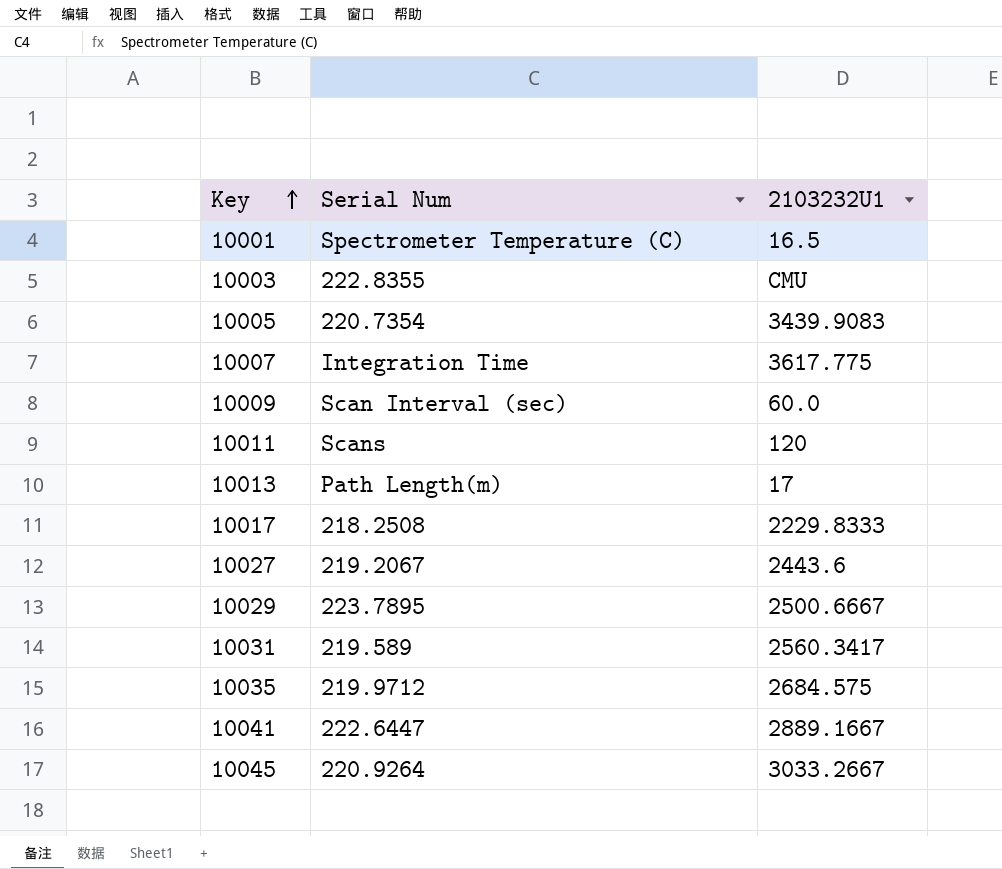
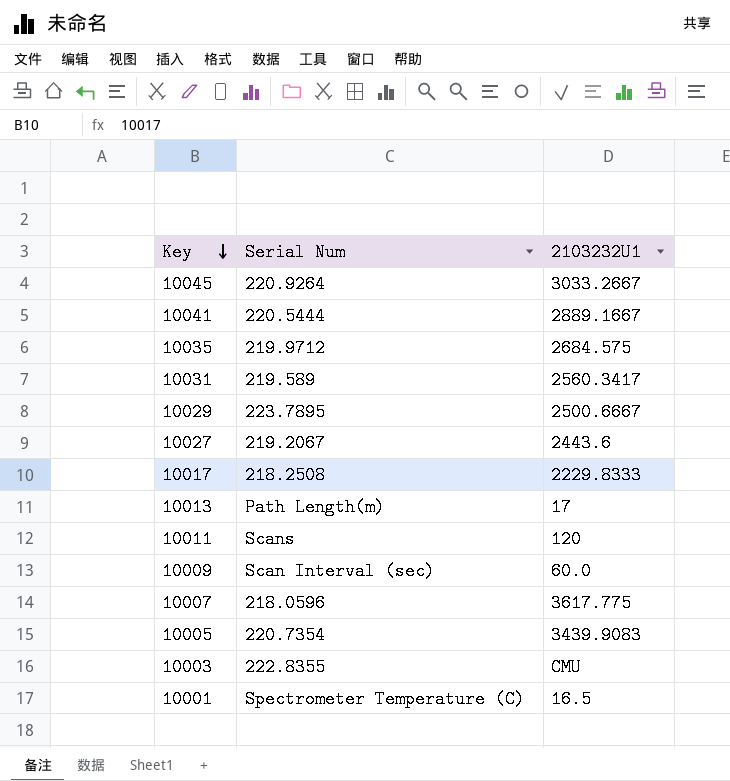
row order: Key ascending -> Key descending
10041 | Serial Num: 222.6447 -> 220.5444
10007 | Serial Num: Integration Time -> 218.0596

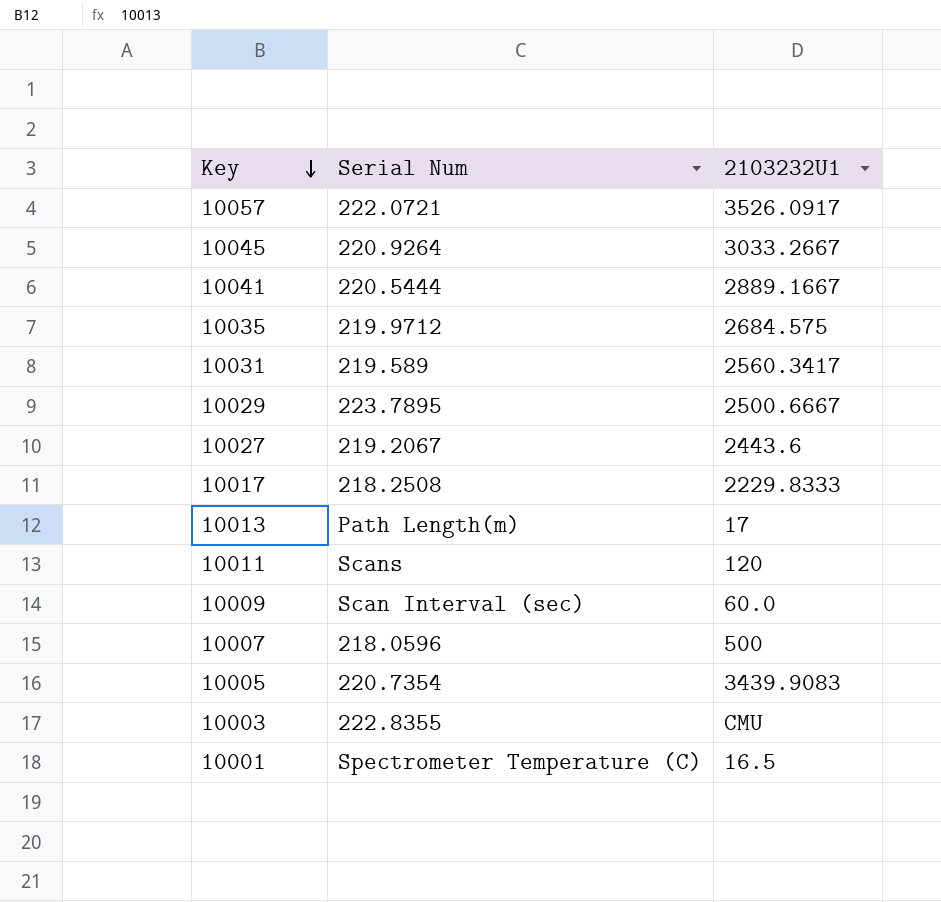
row 10057: none -> 222.0721 | 3526.0917
10007 | 2103232U1: 3617.775 -> 500

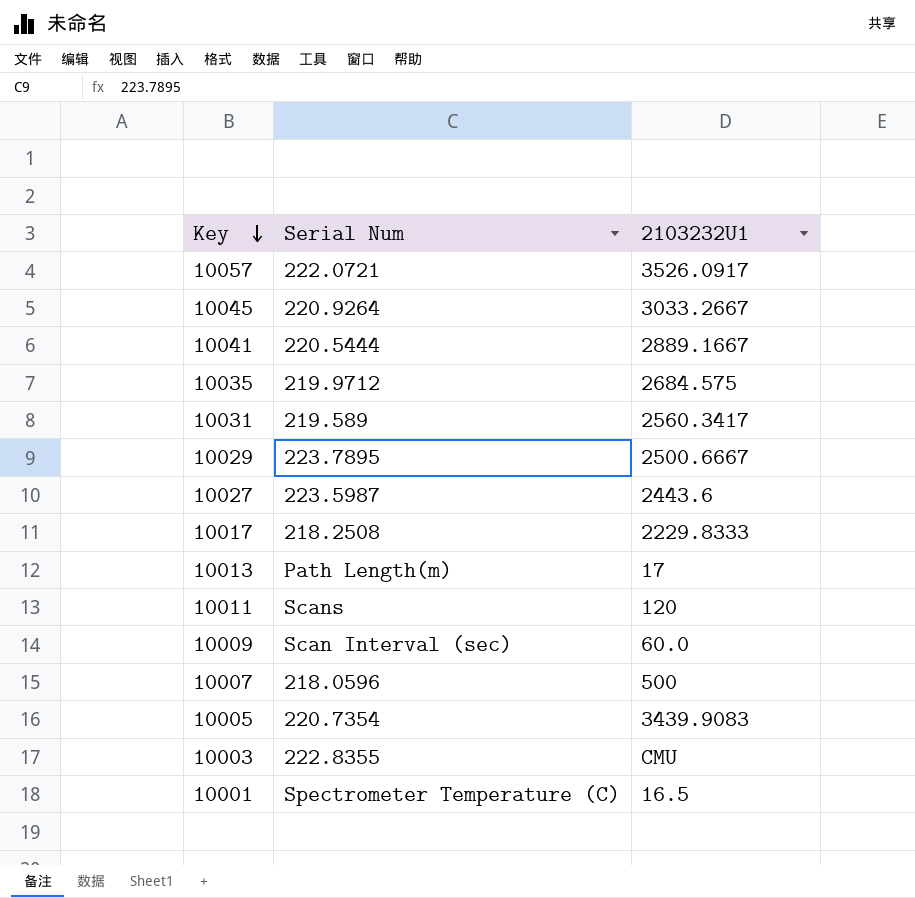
10027 | Serial Num: 219.2067 -> 223.5987

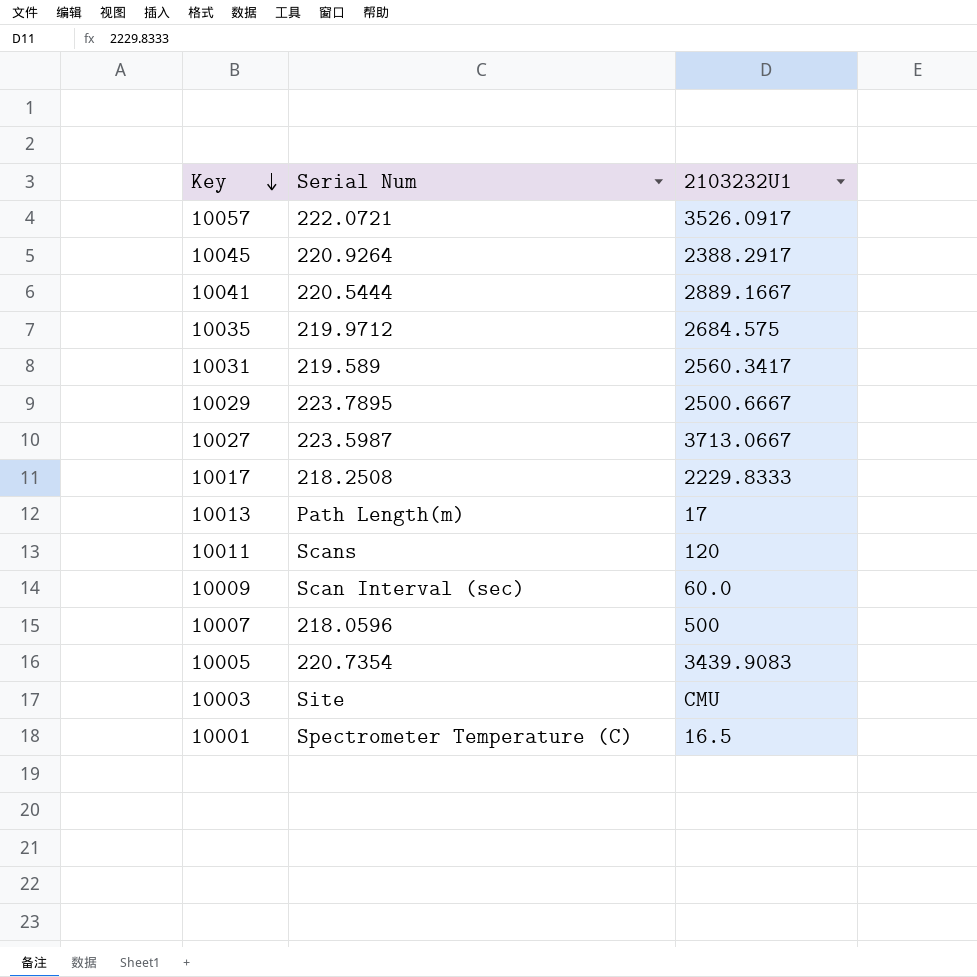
10045 | 2103232U1: 3033.2667 -> 2388.2917
10027 | 2103232U1: 2443.6 -> 3713.0667
10003 | Serial Num: 222.8355 -> Site

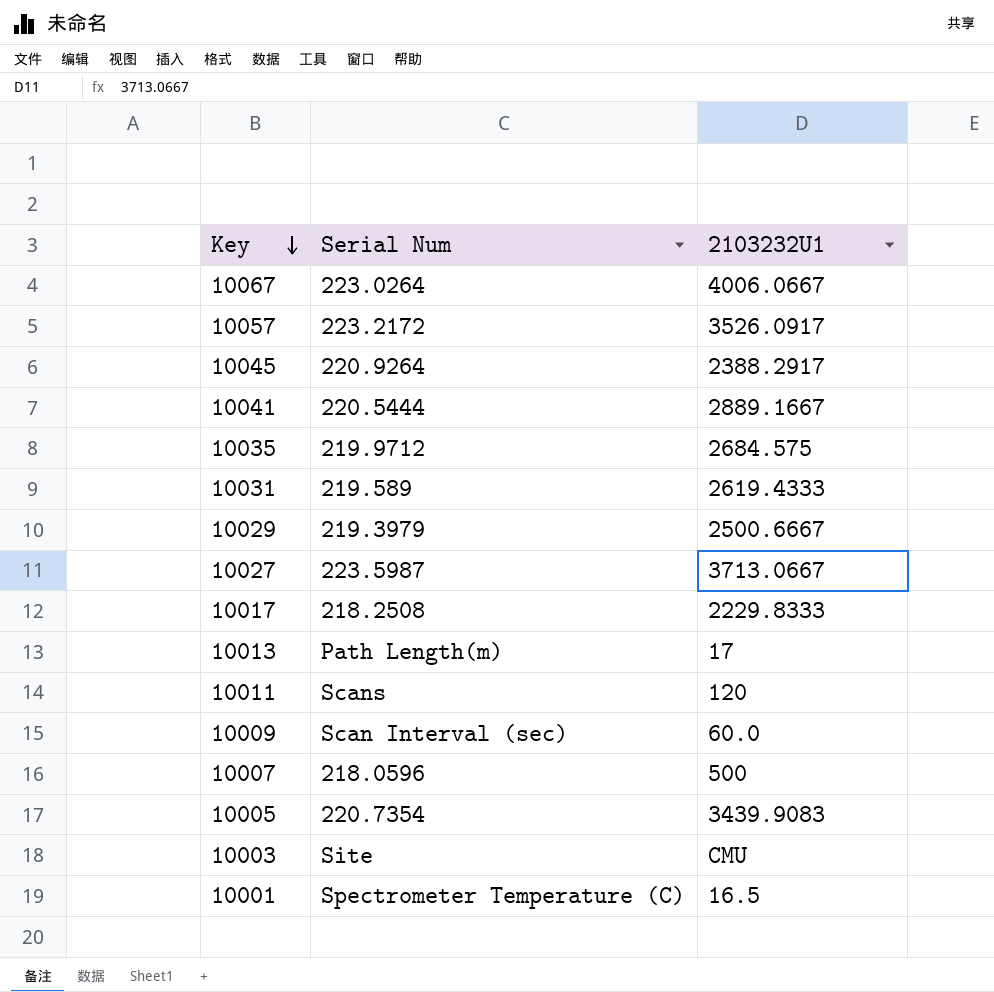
row 10067: none -> 223.0264 | 4006.0667
10057 | Serial Num: 222.0721 -> 223.2172
10031 | 2103232U1: 2560.3417 -> 2619.4333
10029 | Serial Num: 223.7895 -> 219.3979

